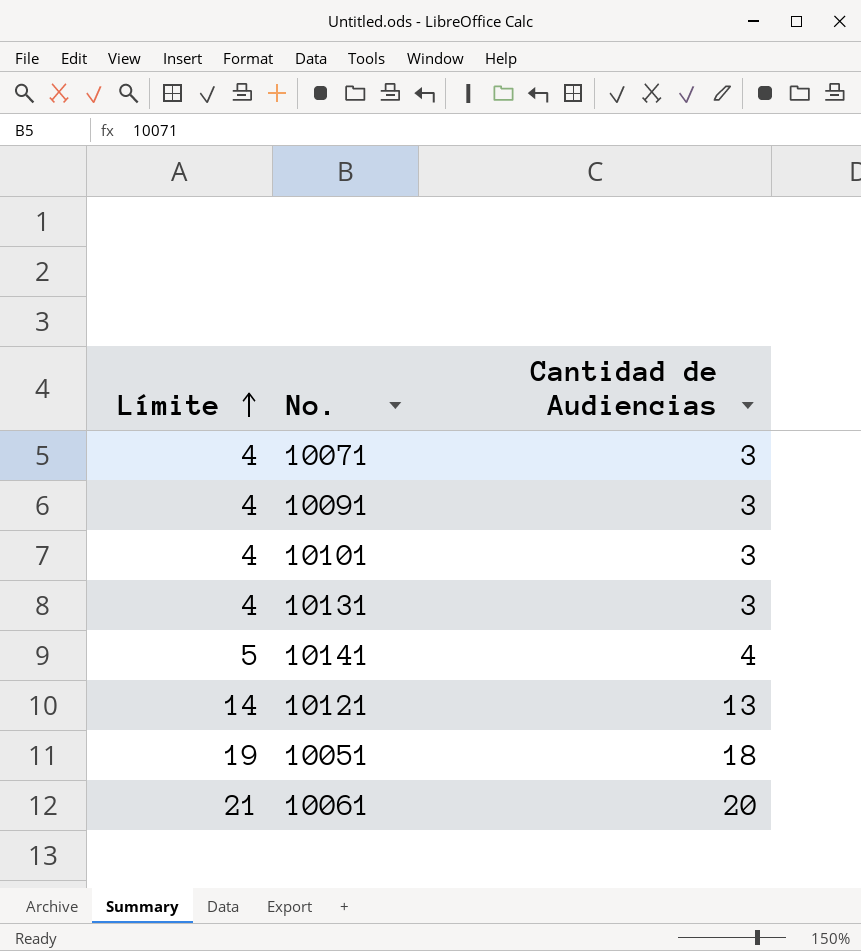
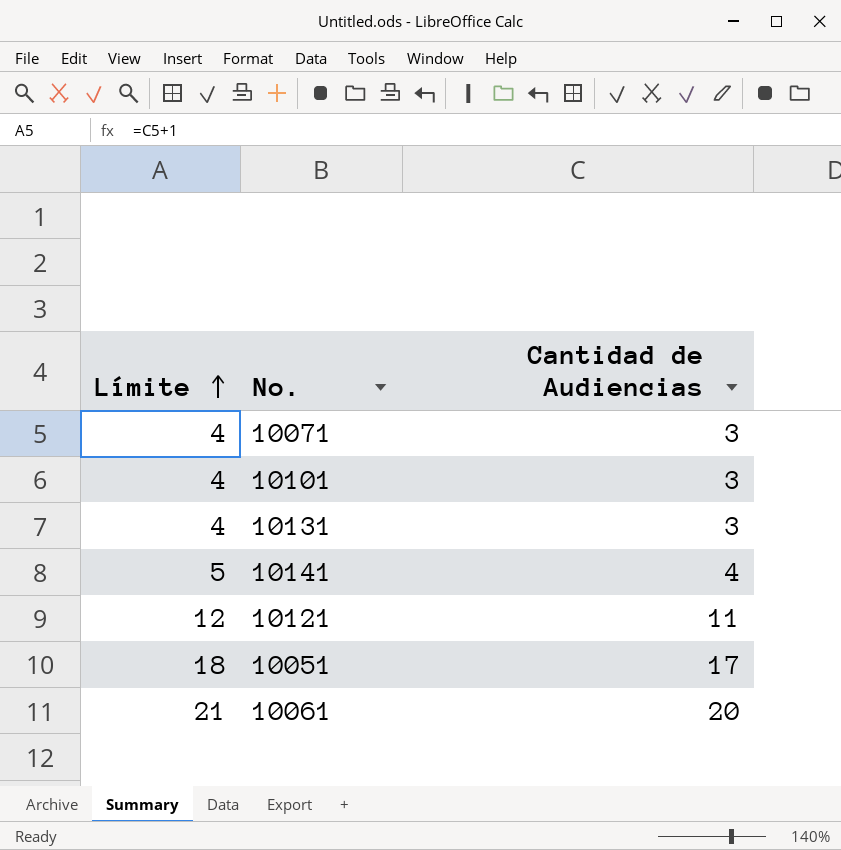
row 10091: 4 | 3 -> none
10121 | Límite: 14 -> 12
10121 | Cantidad de Audiencias: 13 -> 11
10051 | Límite: 19 -> 18
10051 | Cantidad de Audiencias: 18 -> 17

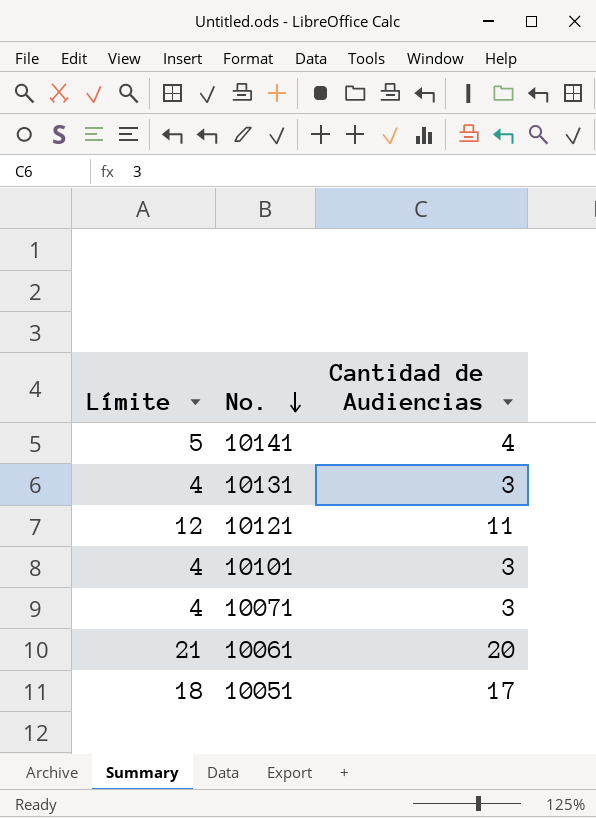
row order: Límite ascending -> No. descending

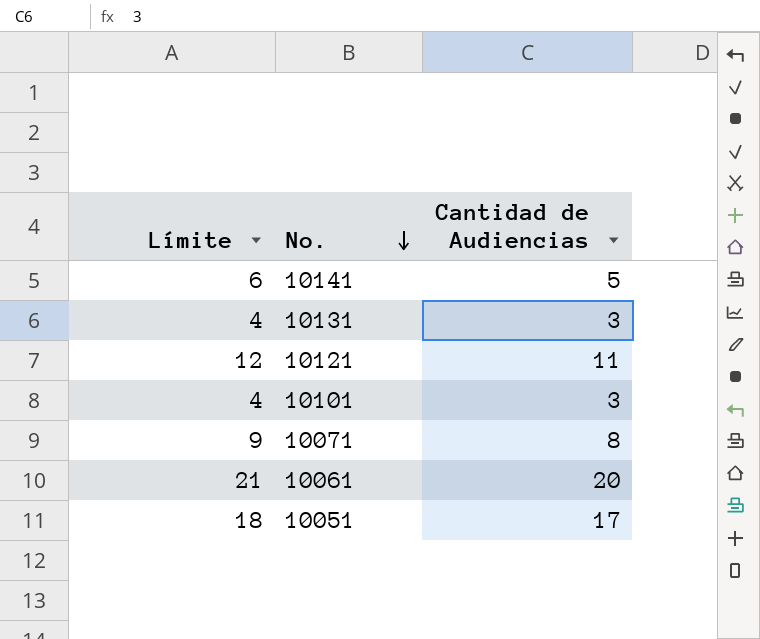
10141 | Límite: 5 -> 6
10141 | Cantidad de Audiencias: 4 -> 5
10071 | Límite: 4 -> 9
10071 | Cantidad de Audiencias: 3 -> 8

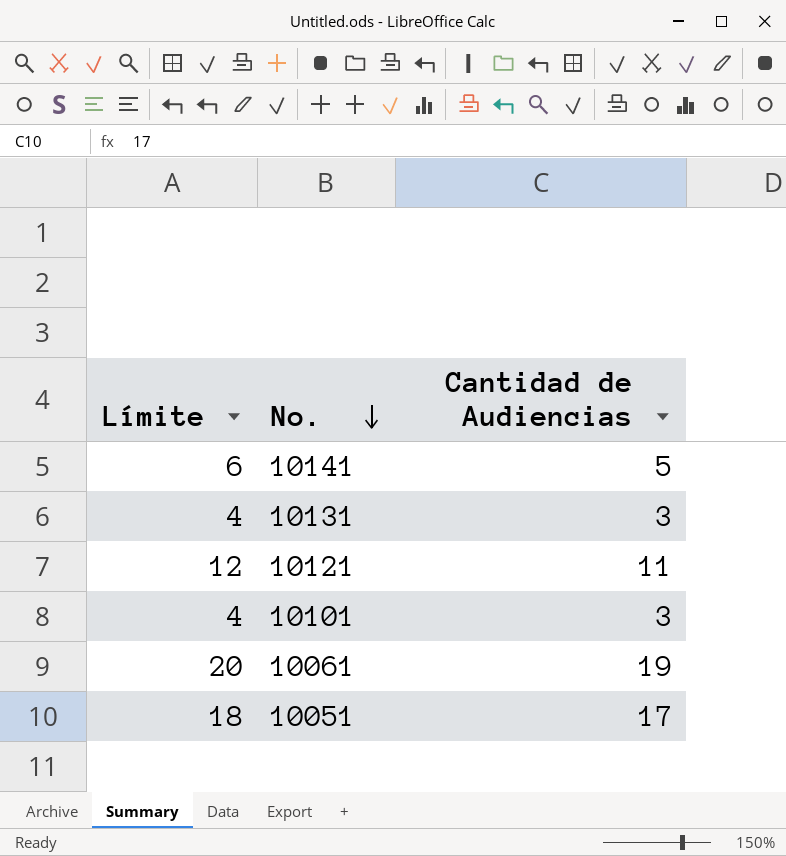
row 10071: 9 | 8 -> none
10061 | Límite: 21 -> 20
10061 | Cantidad de Audiencias: 20 -> 19

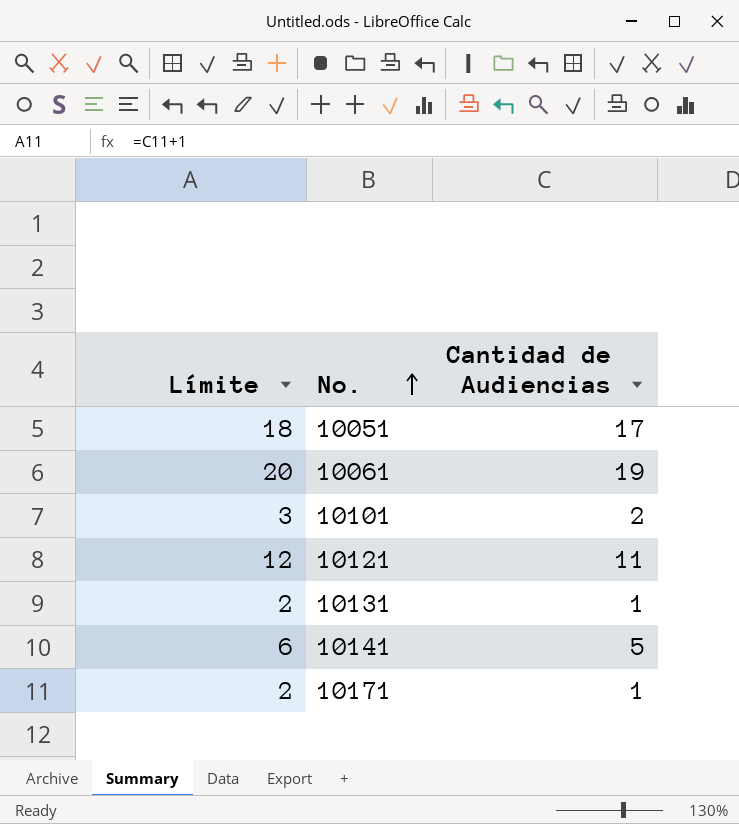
row order: No. descending -> No. ascending
10101 | Límite: 4 -> 3
10101 | Cantidad de Audiencias: 3 -> 2
10131 | Límite: 4 -> 2
10131 | Cantidad de Audiencias: 3 -> 1
row 10171: none -> 2 | 1

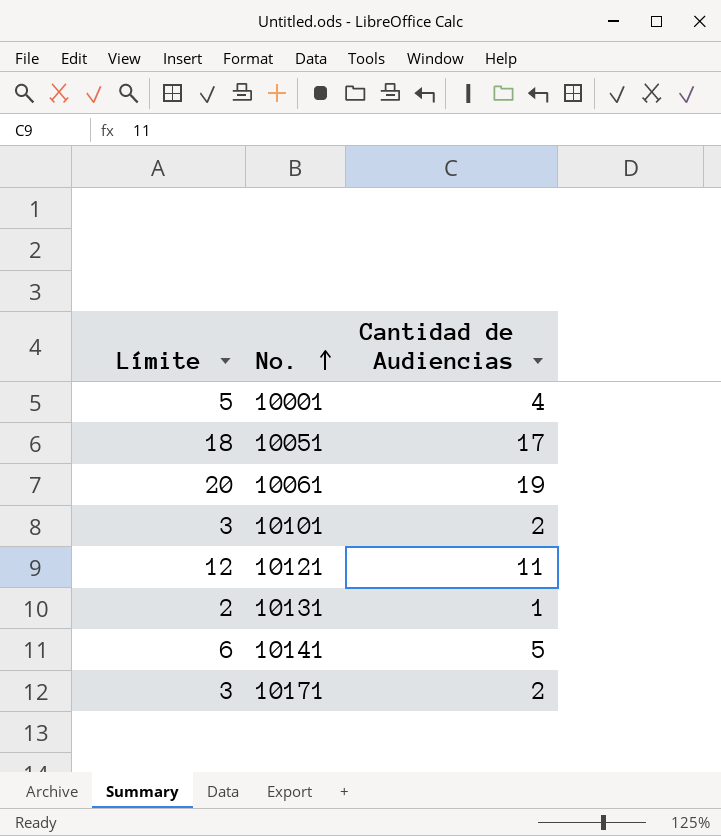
row 10001: none -> 5 | 4
10171 | Límite: 2 -> 3
10171 | Cantidad de Audiencias: 1 -> 2

